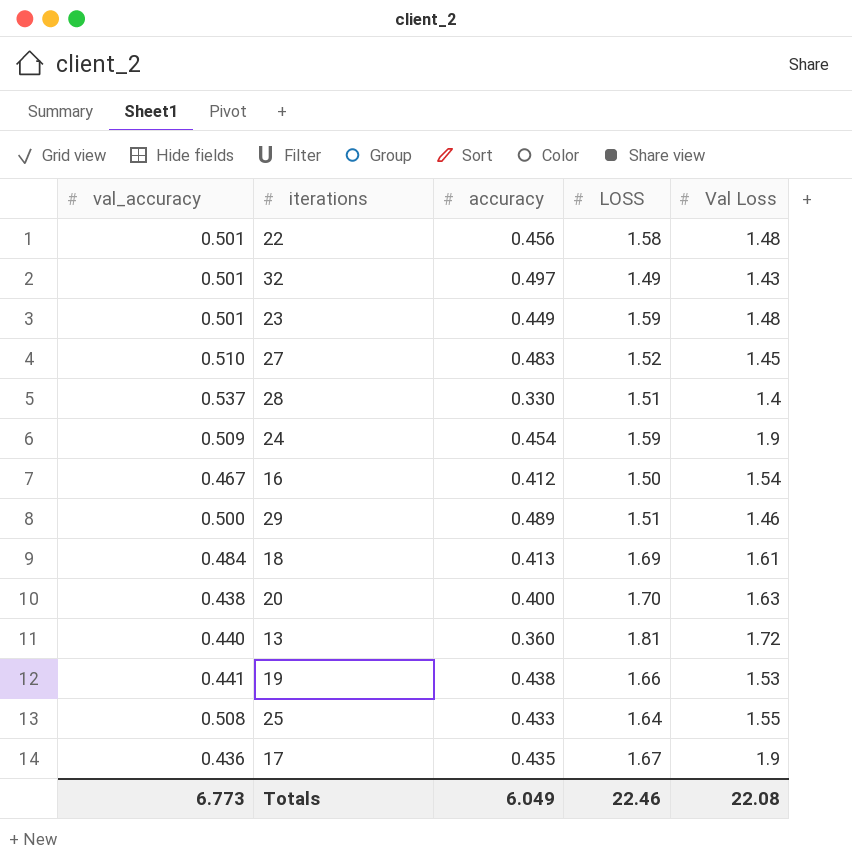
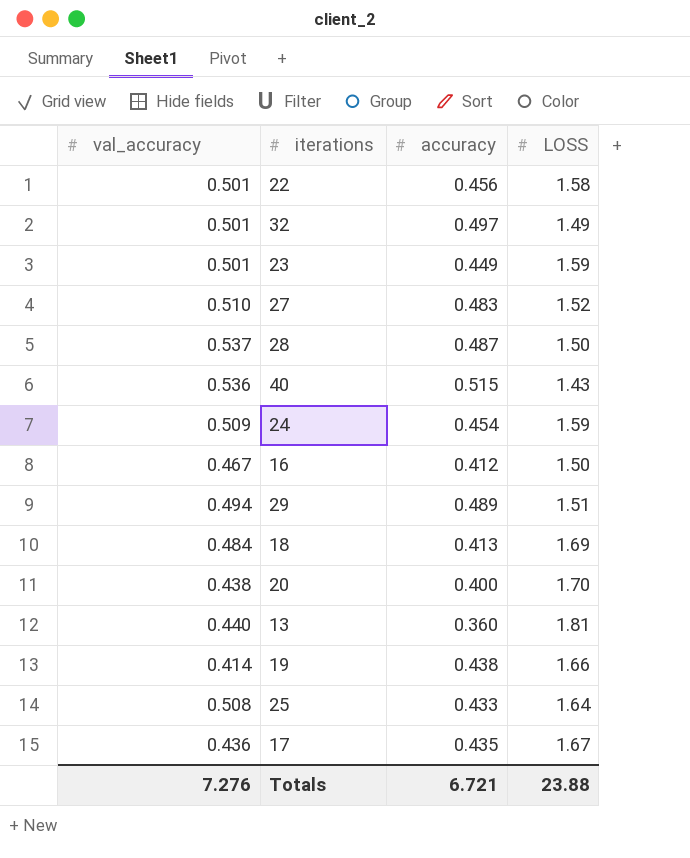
column Val Loss | position: 5 -> none
28 | accuracy: 0.330 -> 0.487
28 | LOSS: 1.51 -> 1.50
row 40: none -> 0.536 | 0.515 | 1.43
29 | val_accuracy: 0.500 -> 0.494
19 | val_accuracy: 0.441 -> 0.414
Totals | val_accuracy: 6.773 -> 7.276
Totals | accuracy: 6.049 -> 6.721
Totals | LOSS: 22.46 -> 23.88

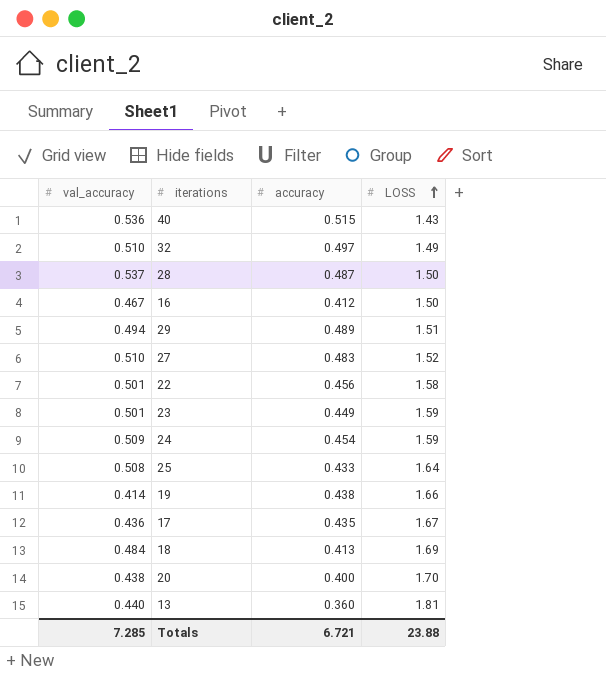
row order: none -> LOSS ascending
32 | val_accuracy: 0.501 -> 0.510
Totals | val_accuracy: 7.276 -> 7.285

